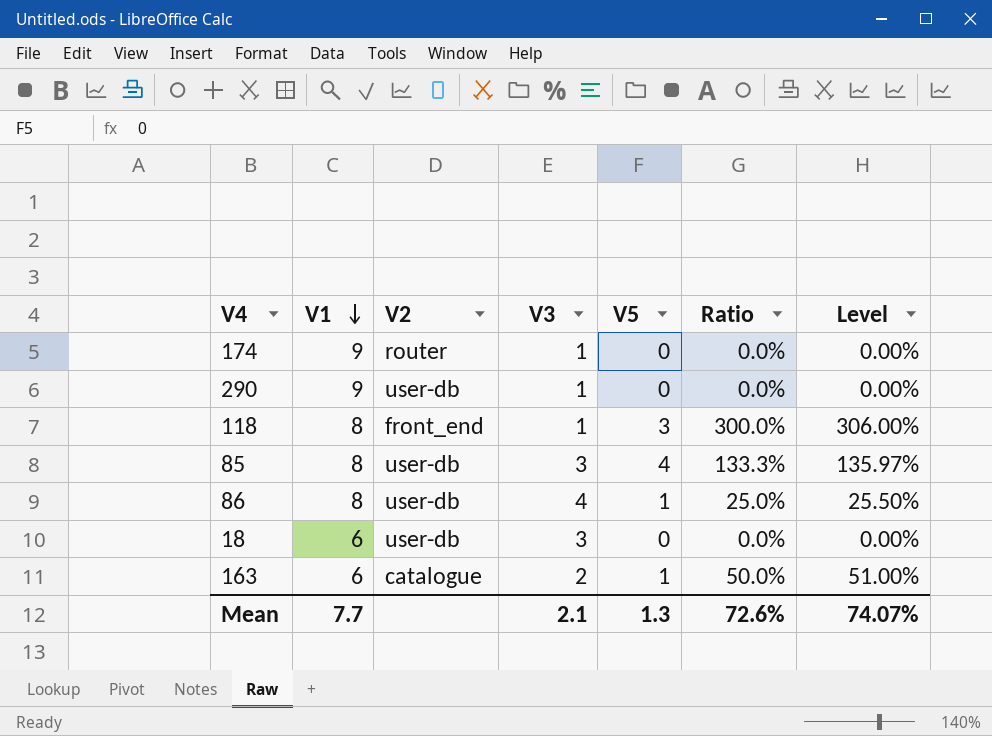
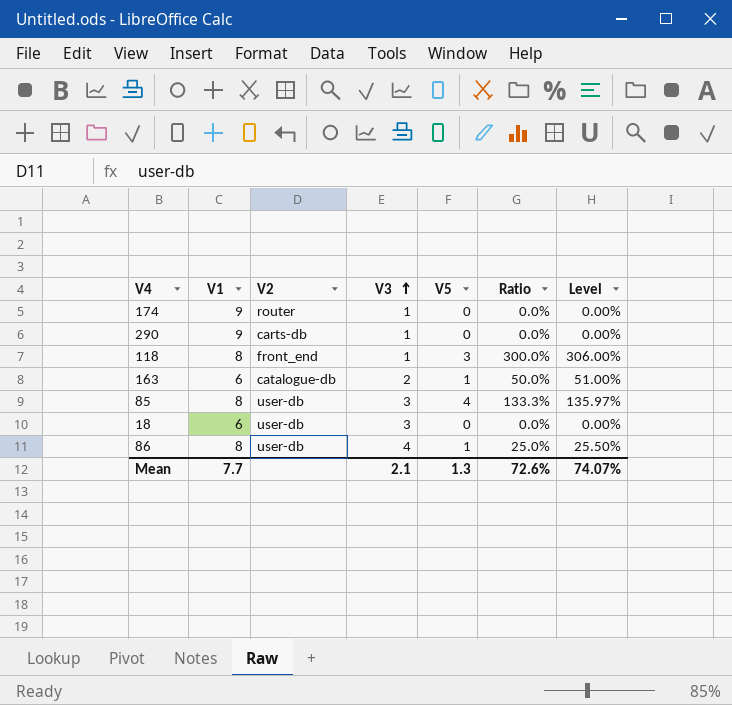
row order: V1 descending -> V3 ascending
290 | V2: user-db -> carts-db
163 | V2: catalogue -> catalogue-db

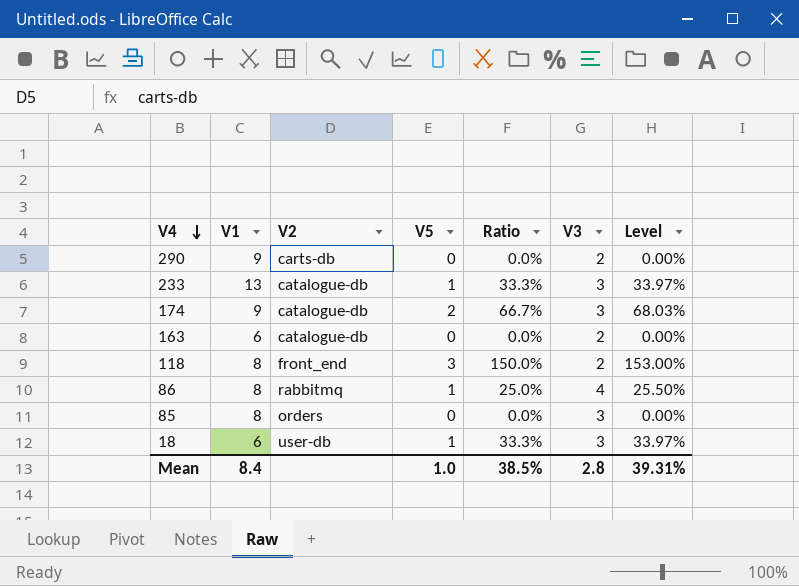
row order: V3 ascending -> V4 descending
column V3 | position: 4 -> 6
290 | V3: 1 -> 2
row 233: none -> 13 | catalogue-db | 1 | 33.3% | 3 | 33.97%
174 | V2: router -> catalogue-db
174 | V5: 0 -> 2
174 | Ratio: 0.0% -> 66.7%
174 | V3: 1 -> 3
174 | Level: 0.00% -> 68.03%
163 | V5: 1 -> 0
163 | Ratio: 50.0% -> 0.0%
163 | Level: 51.00% -> 0.00%
118 | Ratio: 300.0% -> 150.0%
118 | V3: 1 -> 2
118 | Level: 306.00% -> 153.00%
86 | V2: user-db -> rabbitmq
85 | V2: user-db -> orders
85 | V5: 4 -> 0
85 | Ratio: 133.3% -> 0.0%
85 | Level: 135.97% -> 0.00%
18 | V5: 0 -> 1
18 | Ratio: 0.0% -> 33.3%
18 | Level: 0.00% -> 33.97%
Mean | V1: 7.7 -> 8.4
Mean | V5: 1.3 -> 1.0
Mean | Ratio: 72.6% -> 38.5%
Mean | V3: 2.1 -> 2.8
Mean | Level: 74.07% -> 39.31%

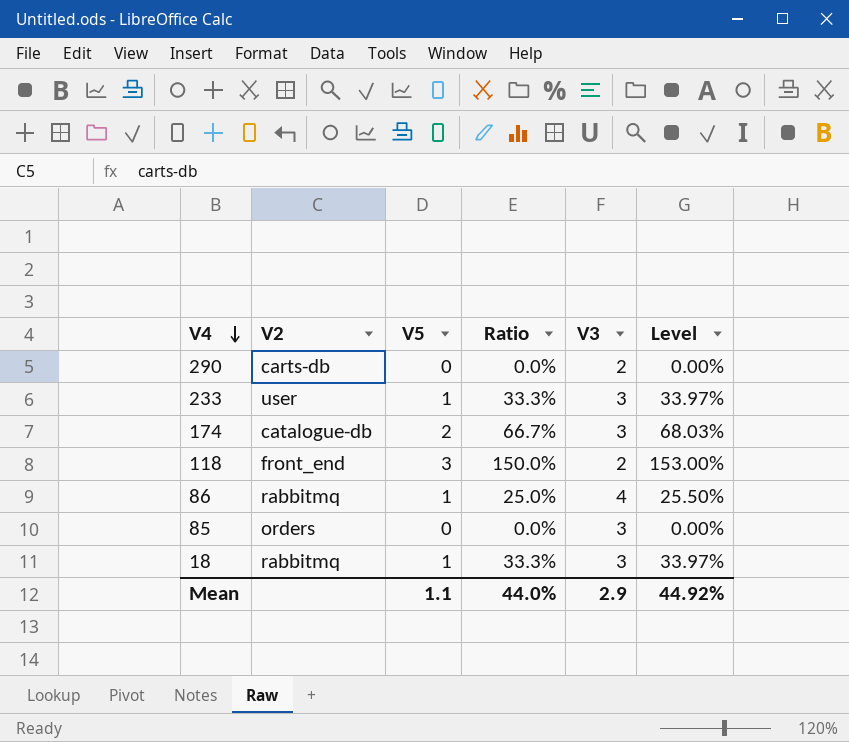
column V1 | position: 2 -> none
row 163: 6 | catalogue-db | 0 | 0.0% | 2 | 0.00% -> none
233 | V2: catalogue-db -> user
18 | V2: user-db -> rabbitmq
Mean | V5: 1.0 -> 1.1
Mean | Ratio: 38.5% -> 44.0%
Mean | V3: 2.8 -> 2.9
Mean | Level: 39.31% -> 44.92%

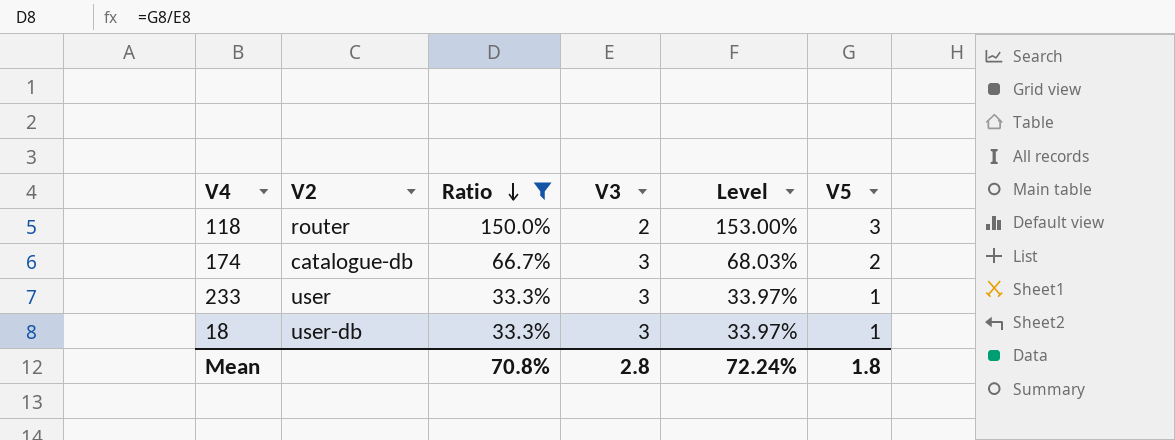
filter: none -> Ratio >= 33.3%
row order: V4 descending -> Ratio descending
column V5 | position: 3 -> 6
118 | V2: front_end -> router
18 | V2: rabbitmq -> user-db
Mean | Ratio: 44.0% -> 70.8%
Mean | V3: 2.9 -> 2.8
Mean | Level: 44.92% -> 72.24%
Mean | V5: 1.1 -> 1.8

